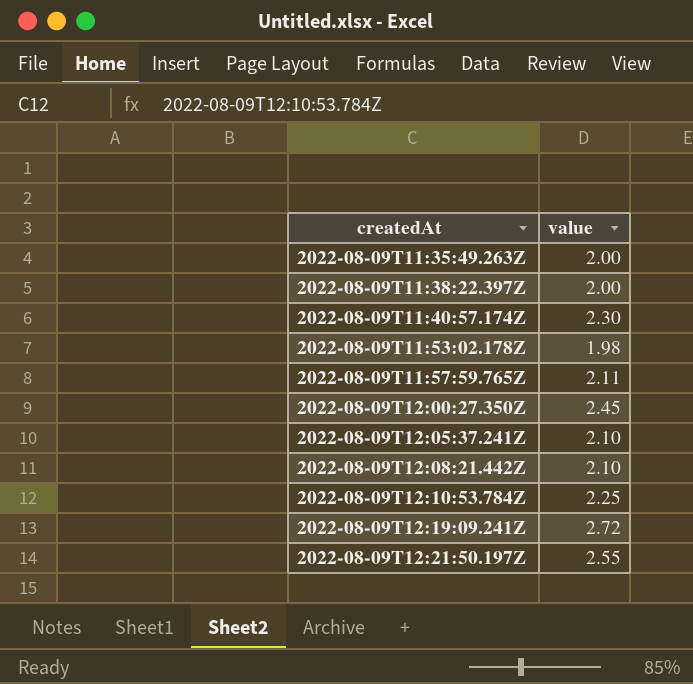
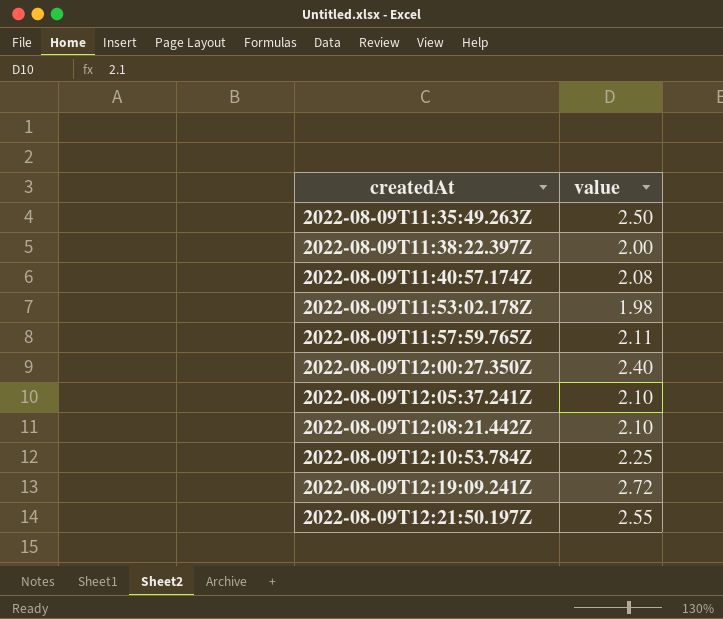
2022-08-09T11:35:49.263Z | value: 2.00 -> 2.50
2022-08-09T11:40:57.174Z | value: 2.30 -> 2.08
2022-08-09T12:00:27.350Z | value: 2.45 -> 2.40

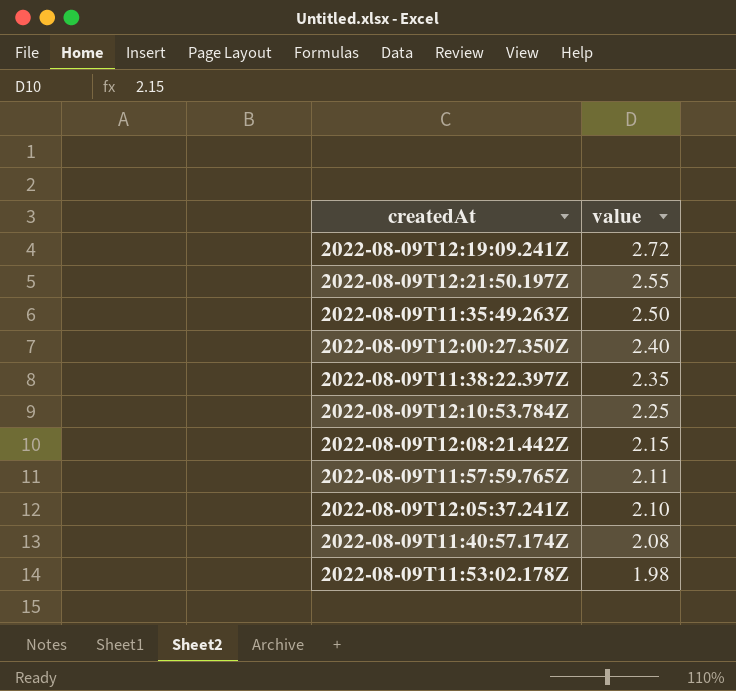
row order: createdAt ascending -> value descending
2022-08-09T11:38:22.397Z | value: 2.00 -> 2.35
2022-08-09T12:08:21.442Z | value: 2.10 -> 2.15

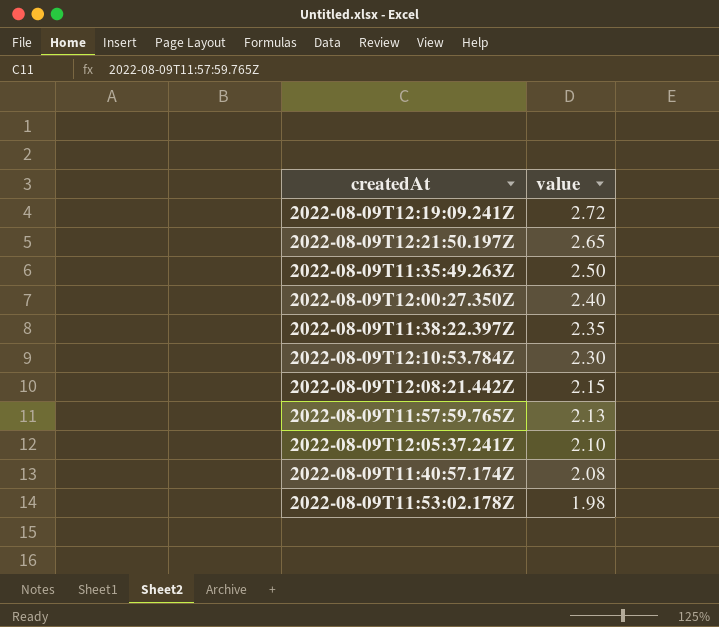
2022-08-09T12:21:50.197Z | value: 2.55 -> 2.65
2022-08-09T12:10:53.784Z | value: 2.25 -> 2.30
2022-08-09T11:57:59.765Z | value: 2.11 -> 2.13

